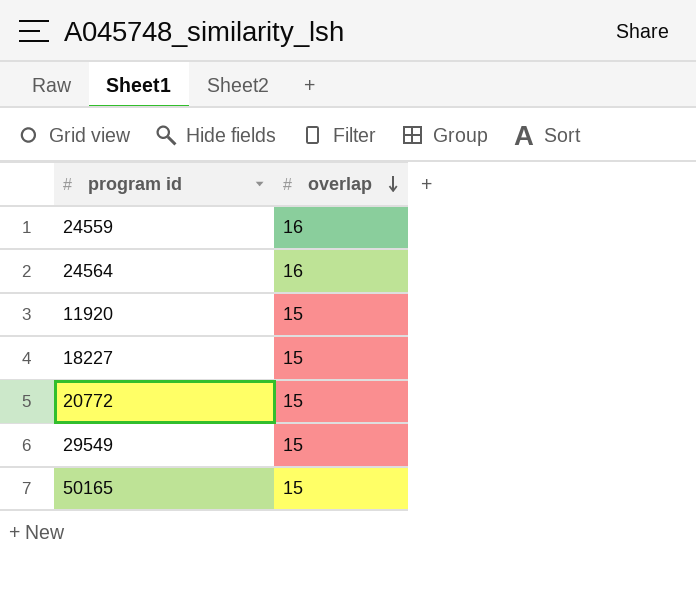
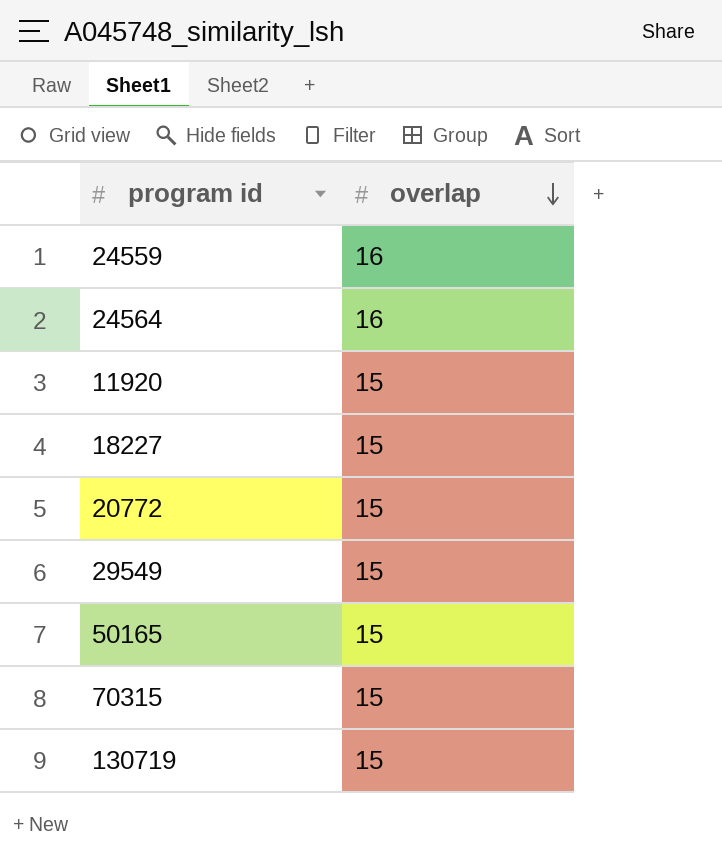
row 70315: none -> 15
row 130719: none -> 15

